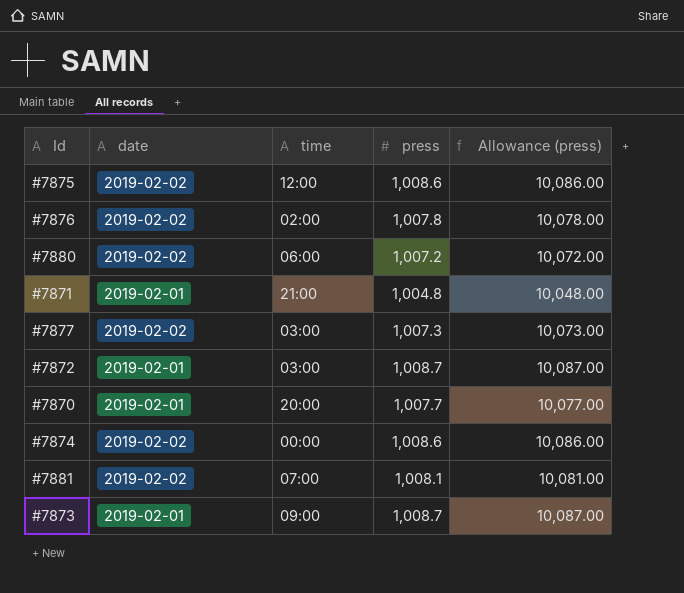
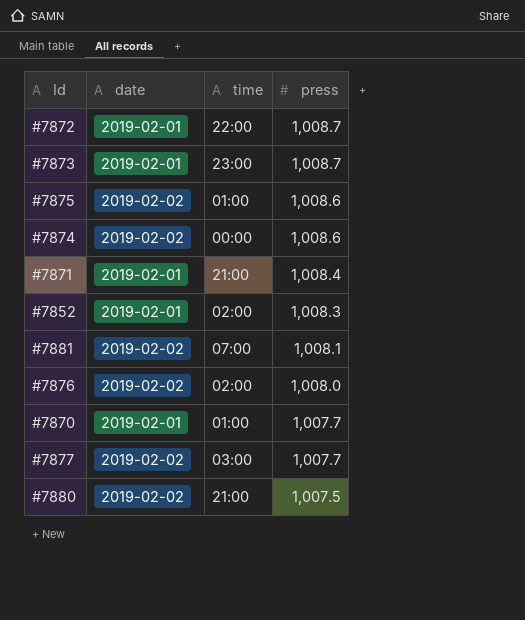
row order: none -> press descending
column Allowance (press) | formula: [press] * 10 -> none
#7872 | time: 03:00 -> 22:00
#7873 | time: 09:00 -> 23:00
#7875 | time: 12:00 -> 01:00
#7871 | press: 1,004.8 -> 1,008.4
row #7852: none -> 2019-02-01 | 02:00 | 1,008.3
#7876 | press: 1,007.8 -> 1,008.0
#7870 | time: 20:00 -> 01:00
#7877 | press: 1,007.3 -> 1,007.7
#7880 | time: 06:00 -> 21:00
#7880 | press: 1,007.2 -> 1,007.5

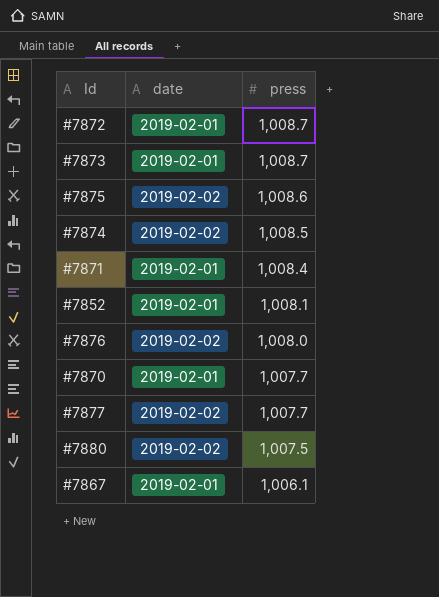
column time | position: 3 -> none
row #7881: 2019-02-02 | 07:00 | 1,008.1 -> none
#7874 | press: 1,008.6 -> 1,008.5
#7852 | press: 1,008.3 -> 1,008.1
row #7867: none -> 2019-02-01 | 1,006.1

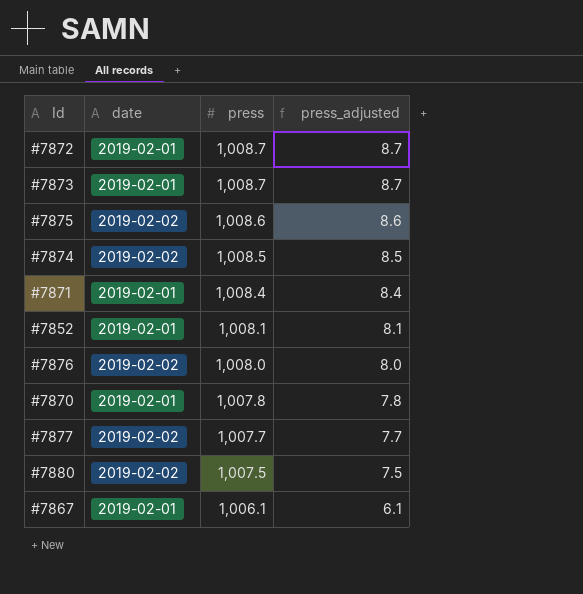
column press_adjusted | formula: none -> [press] - 1000
#7870 | press: 1,007.7 -> 1,007.8

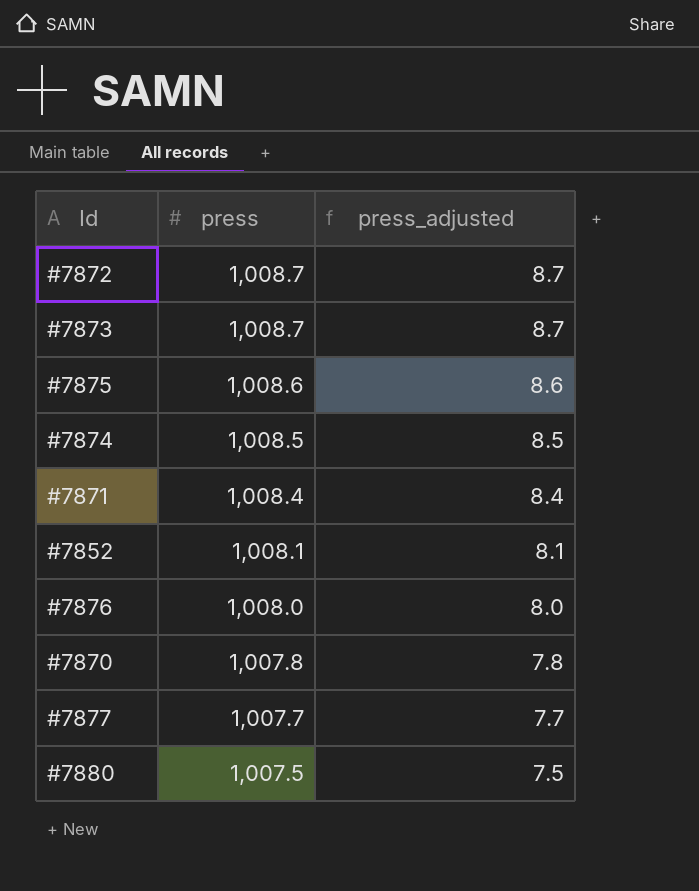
column date | position: 2 -> none
row #7867: 2019-02-01 | 1,006.1 | 6.1 -> none

